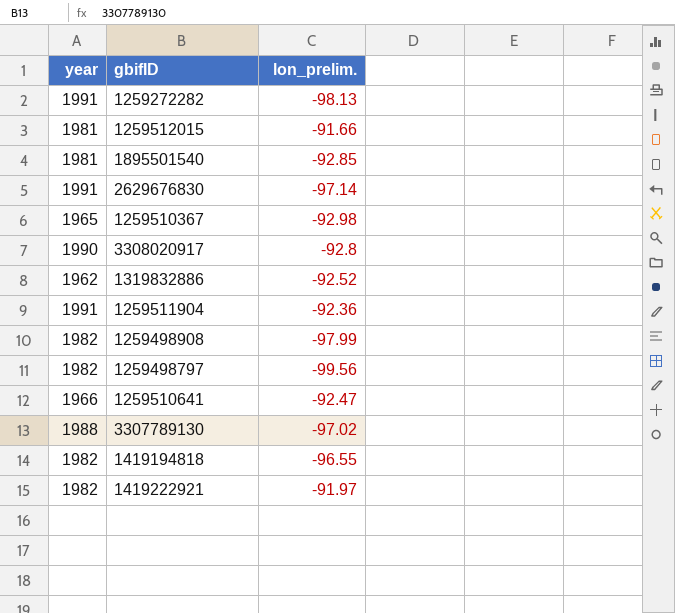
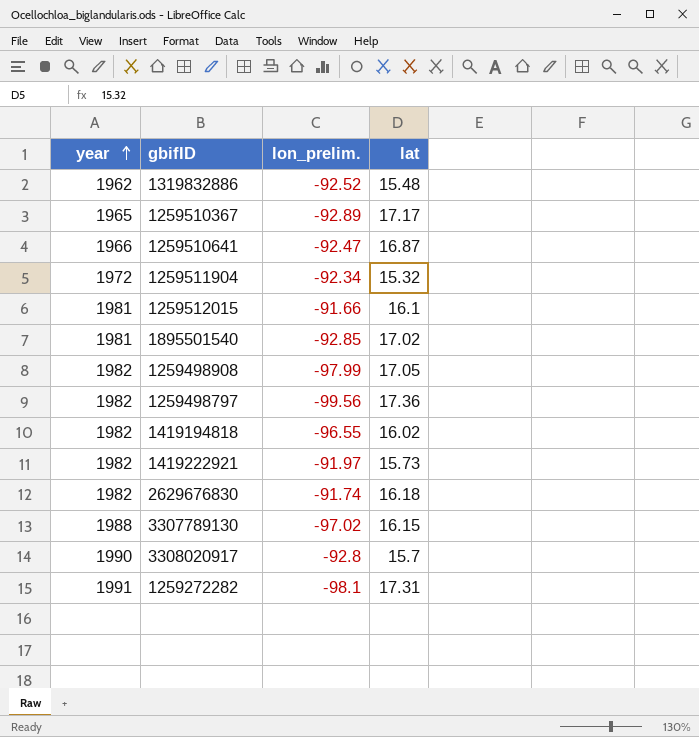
row order: none -> year ascending
column lat | position: none -> 4
1259510367 | lon_prelim.: -92.98 -> -92.89
1259511904 | year: 1991 -> 1972
1259511904 | lon_prelim.: -92.36 -> -92.34
2629676830 | year: 1991 -> 1982
2629676830 | lon_prelim.: -97.14 -> -91.74
1259272282 | lon_prelim.: -98.13 -> -98.1

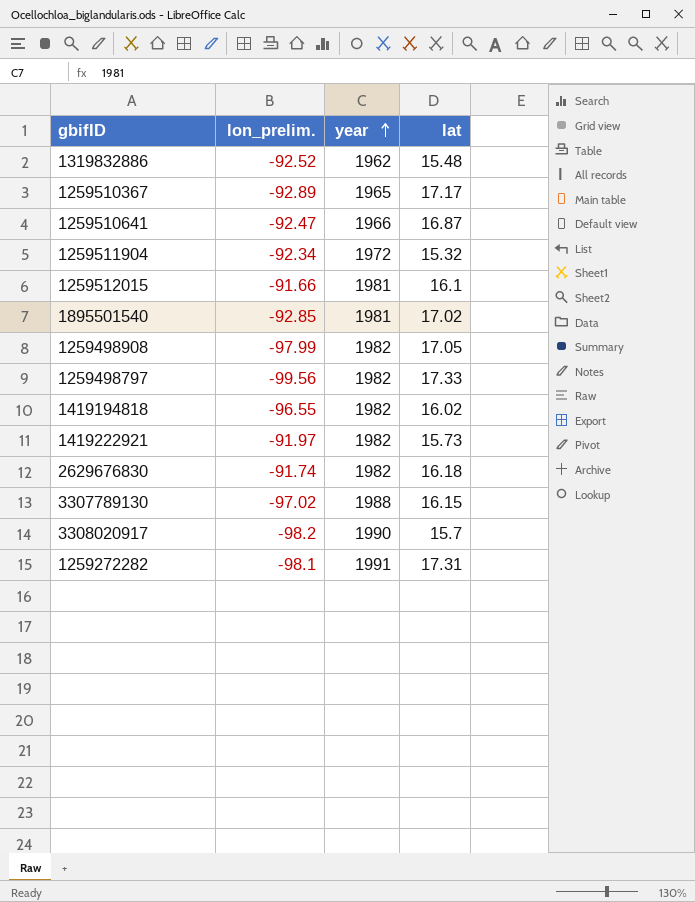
column year | position: 1 -> 3
1259498797 | lat: 17.36 -> 17.33
3308020917 | lon_prelim.: -92.8 -> -98.2

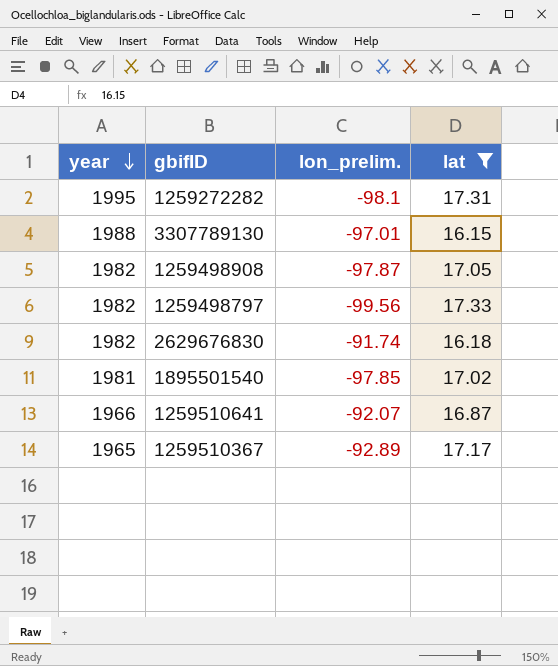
filter: none -> lat >= 16.15
row order: year ascending -> year descending
column year | position: 3 -> 1
1259272282 | year: 1991 -> 1995
3307789130 | lon_prelim.: -97.02 -> -97.01
1259498908 | lon_prelim.: -97.99 -> -97.87
1895501540 | lon_prelim.: -92.85 -> -97.85
1259510641 | lon_prelim.: -92.47 -> -92.07

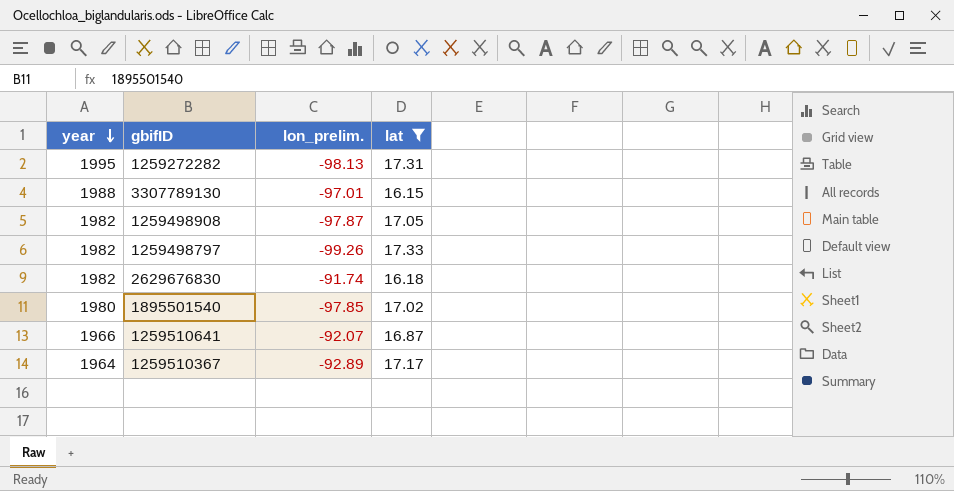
1259272282 | lon_prelim.: -98.1 -> -98.13
1259498797 | lon_prelim.: -99.56 -> -99.26
1895501540 | year: 1981 -> 1980
1259510367 | year: 1965 -> 1964

